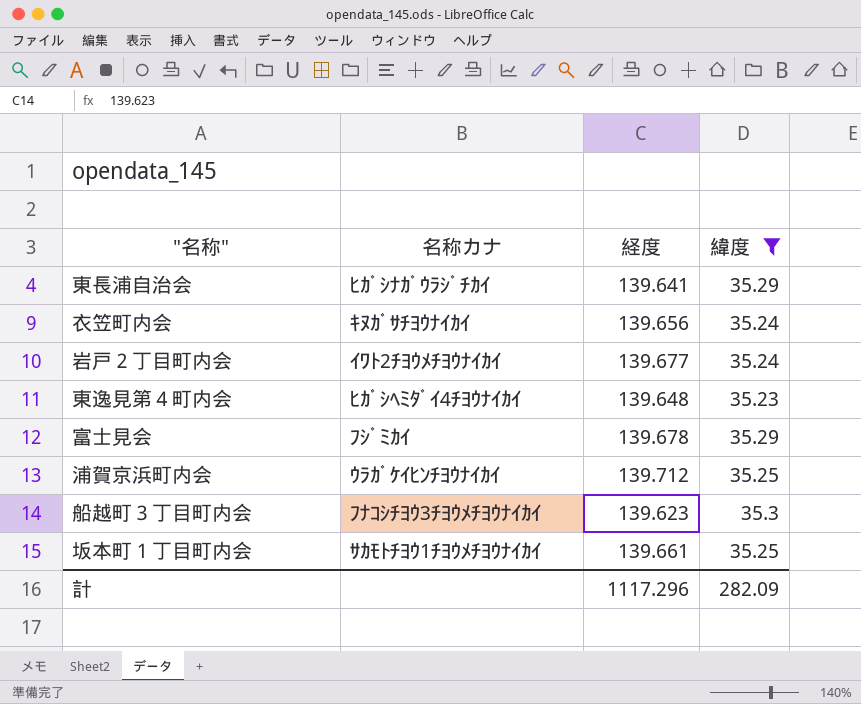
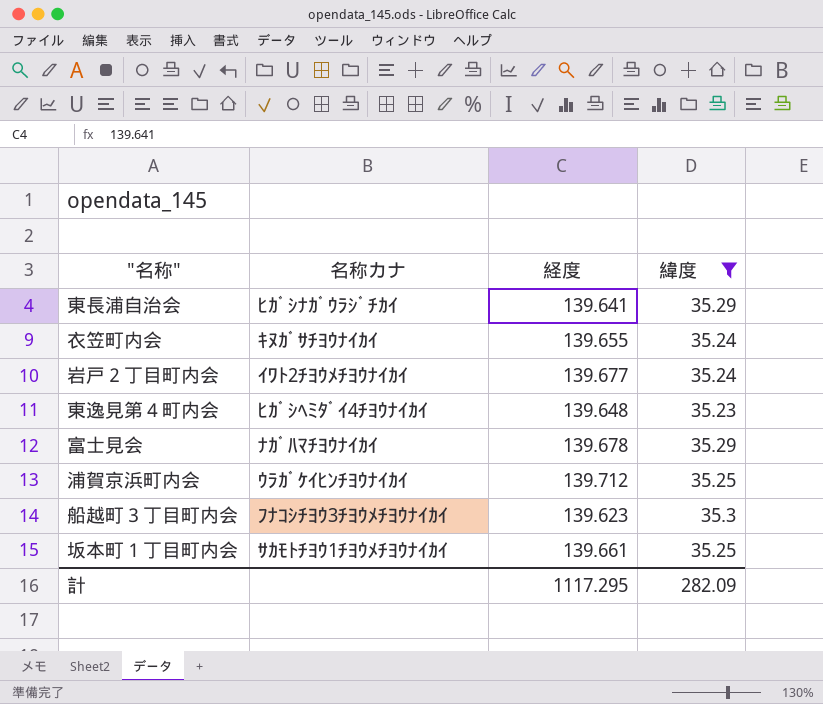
衣笠町内会 | 経度: 139.656 -> 139.655
富士見会 | 名称カナ: ﾌｼﾞﾐｶｲ -> ﾅｶﾞﾊﾏﾁﾖｳﾅｲｶｲ
計 | 経度: 1117.296 -> 1117.295

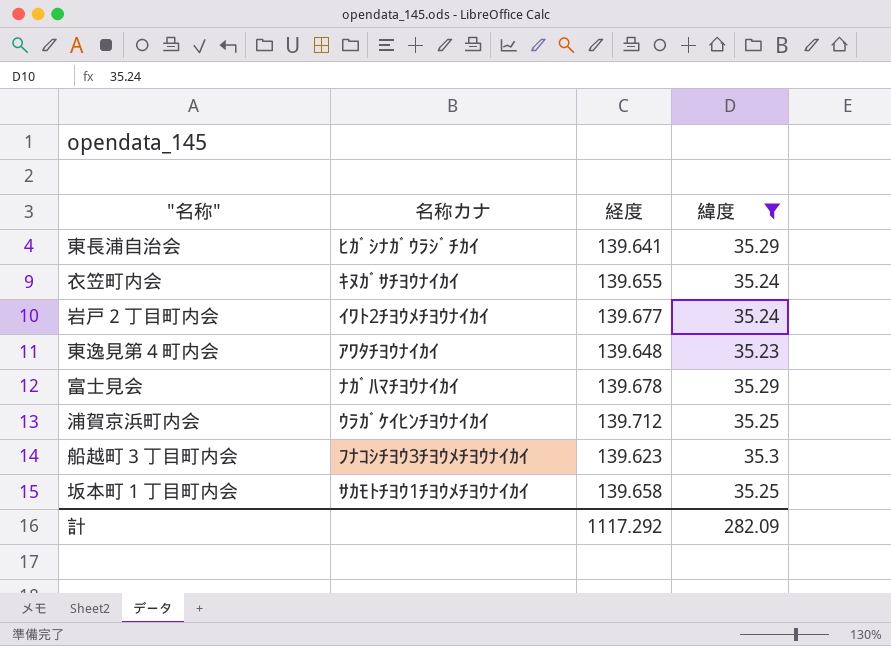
東逸見第４町内会 | 名称カナ: ﾋｶﾞｼﾍﾐﾀﾞｲ4ﾁﾖｳﾅｲｶｲ -> ｱﾜﾀﾁﾖｳﾅｲｶｲ
坂本町１丁目町内会 | 経度: 139.661 -> 139.658
計 | 経度: 1117.295 -> 1117.292

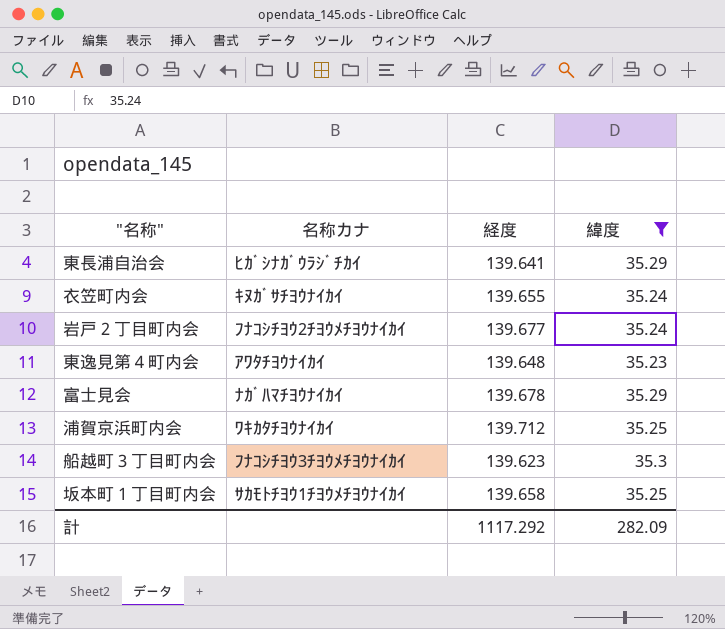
岩戸２丁目町内会 | 名称カナ: ｲﾜﾄ2ﾁﾖｳﾒﾁﾖｳﾅｲｶｲ -> ﾌﾅｺｼﾁﾖｳ2ﾁﾖｳﾒﾁﾖｳﾅｲｶｲ
浦賀京浜町内会 | 名称カナ: ｳﾗｶﾞｹｲﾋﾝﾁﾖｳﾅｲｶｲ -> ﾜｷｶﾀﾁﾖｳﾅｲｶｲ

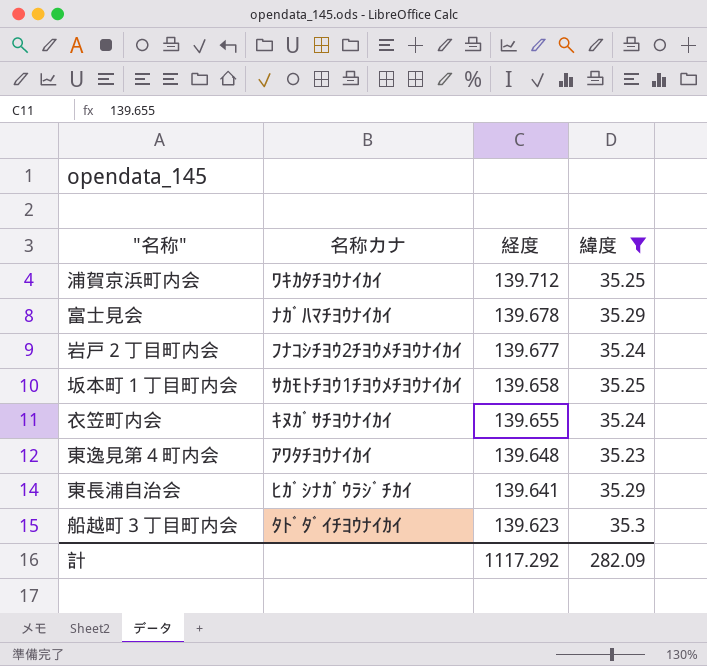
row order: none -> 経度 descending
船越町３丁目町内会 | 名称カナ: ﾌﾅｺｼﾁﾖｳ3ﾁﾖｳﾒﾁﾖｳﾅｲｶｲ -> ﾀﾄﾞﾀﾞｲﾁﾖｳﾅｲｶｲ

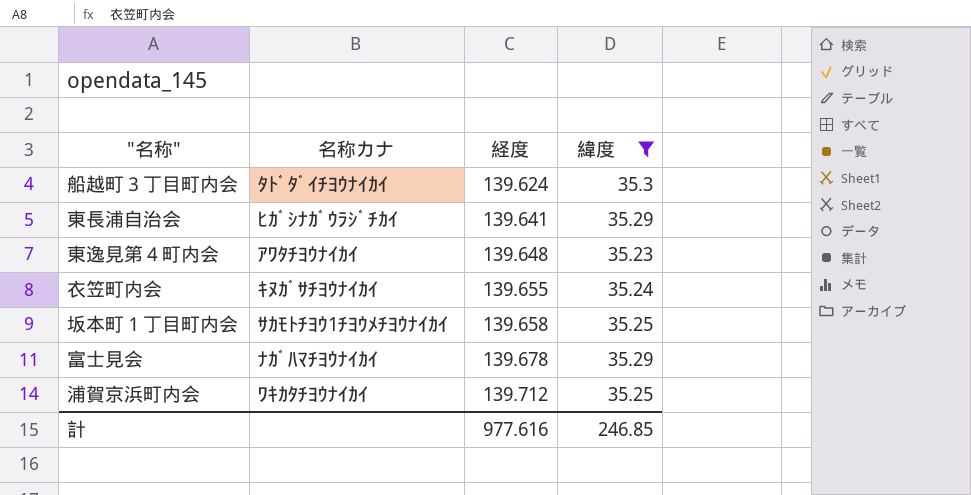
row order: 経度 descending -> 経度 ascending
row 岩戸２丁目町内会: ﾌﾅｺｼﾁﾖｳ2ﾁﾖｳﾒﾁﾖｳﾅｲｶｲ | 139.677 | 35.24 -> none
船越町３丁目町内会 | 経度: 139.623 -> 139.624
計 | 経度: 1117.292 -> 977.616
計 | 緯度: 282.09 -> 246.85

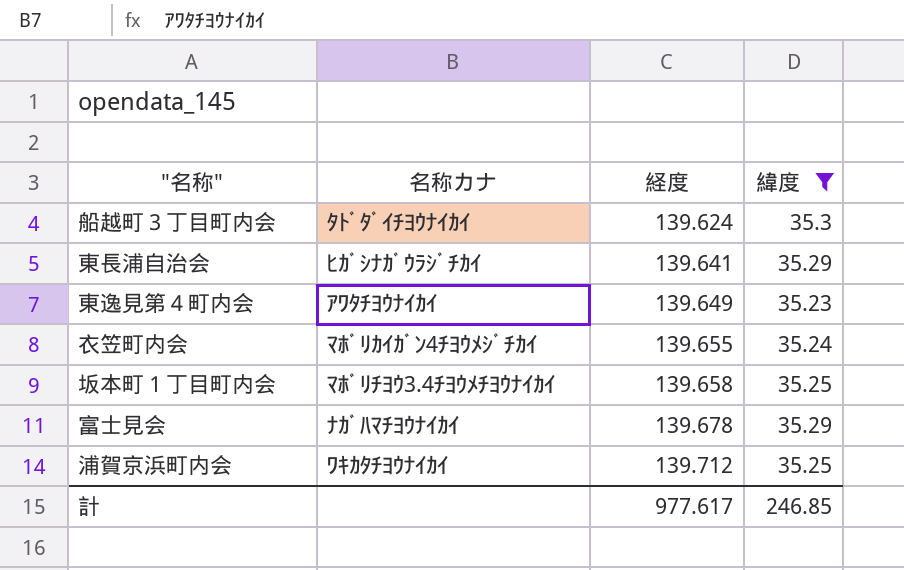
東逸見第４町内会 | 経度: 139.648 -> 139.649
衣笠町内会 | 名称カナ: ｷﾇｶﾞｻﾁﾖｳﾅｲｶｲ -> ﾏﾎﾞﾘｶｲｶﾞﾝ4ﾁﾖｳﾒｼﾞﾁｶｲ
坂本町１丁目町内会 | 名称カナ: ｻｶﾓﾄﾁﾖｳ1ﾁﾖｳﾒﾁﾖｳﾅｲｶｲ -> ﾏﾎﾞﾘﾁﾖｳ3.4ﾁﾖｳﾒﾁﾖｳﾅｲｶｲ
計 | 経度: 977.616 -> 977.617

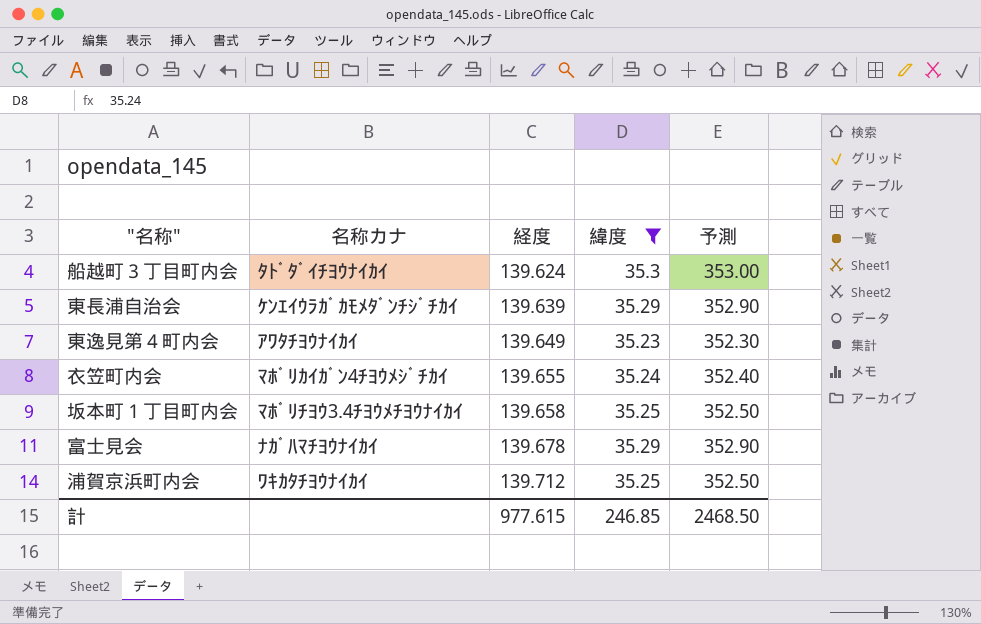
column 予測 | formula: none -> [緯度] * 10
東長浦自治会 | 名称カナ: ﾋｶﾞｼﾅｶﾞｳﾗｼﾞﾁｶｲ -> ｹﾝｴｲｳﾗｶﾞｶﾓﾒﾀﾞﾝﾁｼﾞﾁｶｲ
東長浦自治会 | 経度: 139.641 -> 139.639
計 | 経度: 977.617 -> 977.615

